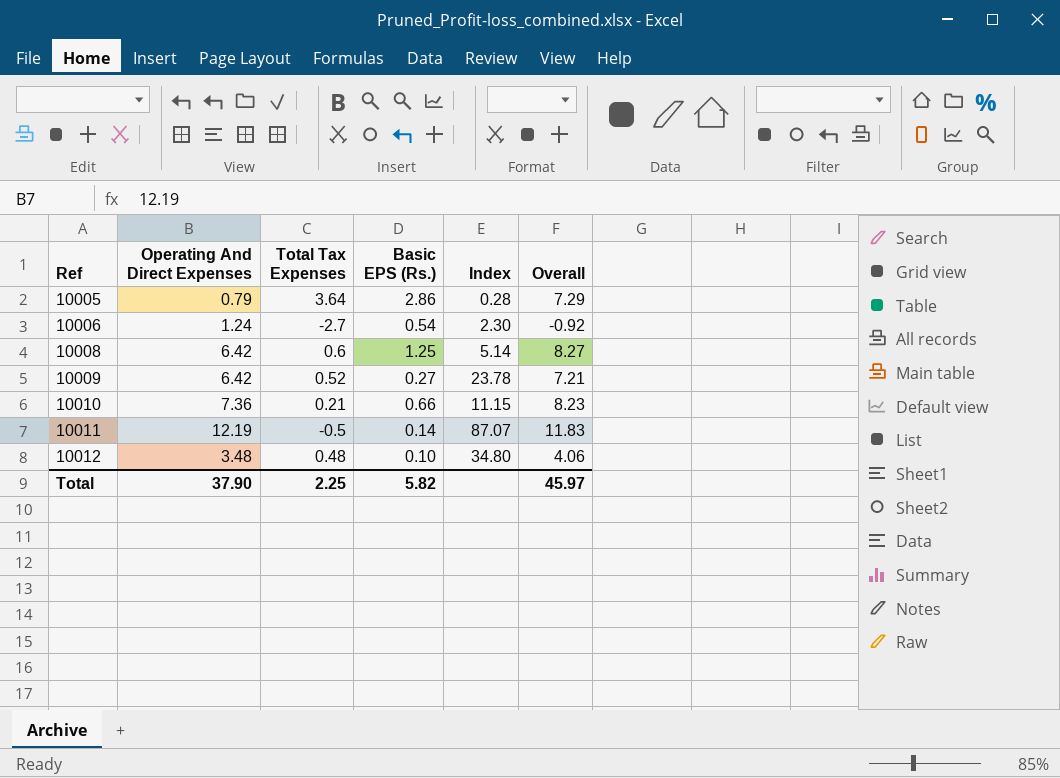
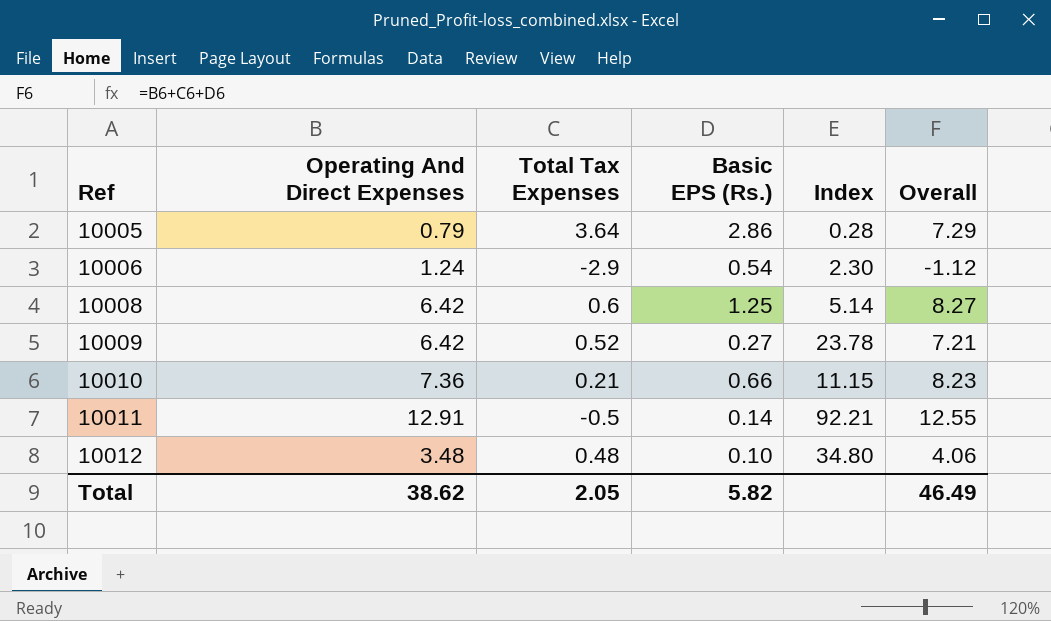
10006 | Total Tax Expenses: -2.7 -> -2.9
10006 | Overall: -0.92 -> -1.12
10011 | Operating And Direct Expenses: 12.19 -> 12.91
10011 | Index: 87.07 -> 92.21
10011 | Overall: 11.83 -> 12.55
Total | Operating And Direct Expenses: 37.90 -> 38.62
Total | Total Tax Expenses: 2.25 -> 2.05
Total | Overall: 45.97 -> 46.49

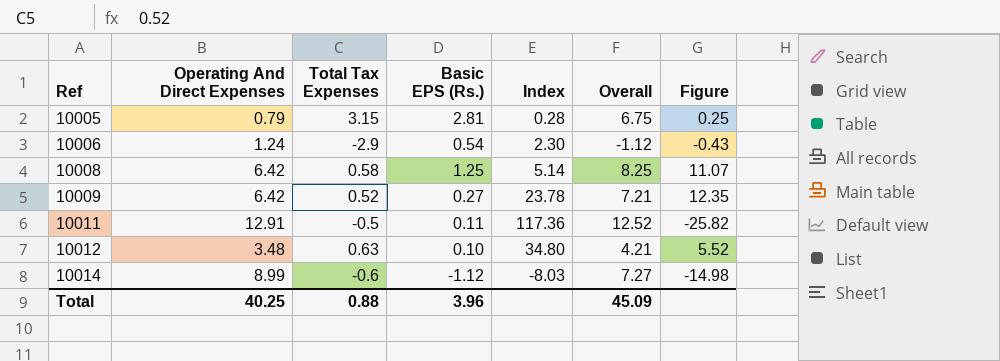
column Figure | formula: none -> [Operating And Direct Expenses] / [Total Tax Expenses]
row 10010: 7.36 | 0.21 | 0.66 | 11.15 | 8.23 -> none
10005 | Total Tax Expenses: 3.64 -> 3.15
10005 | Basic EPS (Rs.): 2.86 -> 2.81
10005 | Overall: 7.29 -> 6.75
10008 | Total Tax Expenses: 0.6 -> 0.58
10008 | Overall: 8.27 -> 8.25
10011 | Basic EPS (Rs.): 0.14 -> 0.11
10011 | Index: 92.21 -> 117.36
10011 | Overall: 12.55 -> 12.52
10012 | Total Tax Expenses: 0.48 -> 0.63
10012 | Overall: 4.06 -> 4.21
row 10014: none -> 8.99 | -0.6 | -1.12 | -8.03 | 7.27 | -14.98
Total | Operating And Direct Expenses: 38.62 -> 40.25
Total | Total Tax Expenses: 2.05 -> 0.88
Total | Basic EPS (Rs.): 5.82 -> 3.96
Total | Overall: 46.49 -> 45.09

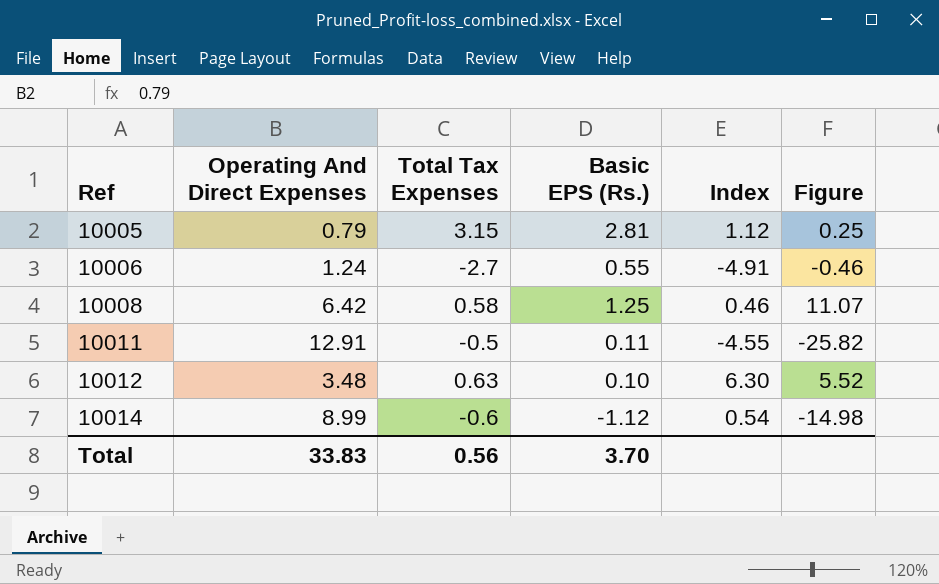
column Overall | formula: [Operating And Direct Expenses] + [Total Tax Expenses] + [Basic EPS (Rs.)] -> none
column Index | formula: [Operating And Direct Expenses] / [Basic EPS (Rs.)] -> [Total Tax Expenses] / [Basic EPS (Rs.)]
row 10009: 6.42 | 0.52 | 0.27 | 23.78 | 7.21 | 12.35 -> none
10006 | Total Tax Expenses: -2.9 -> -2.7
10006 | Basic EPS (Rs.): 0.54 -> 0.55
10006 | Figure: -0.43 -> -0.46
Total | Operating And Direct Expenses: 40.25 -> 33.83
Total | Total Tax Expenses: 0.88 -> 0.56
Total | Basic EPS (Rs.): 3.96 -> 3.70

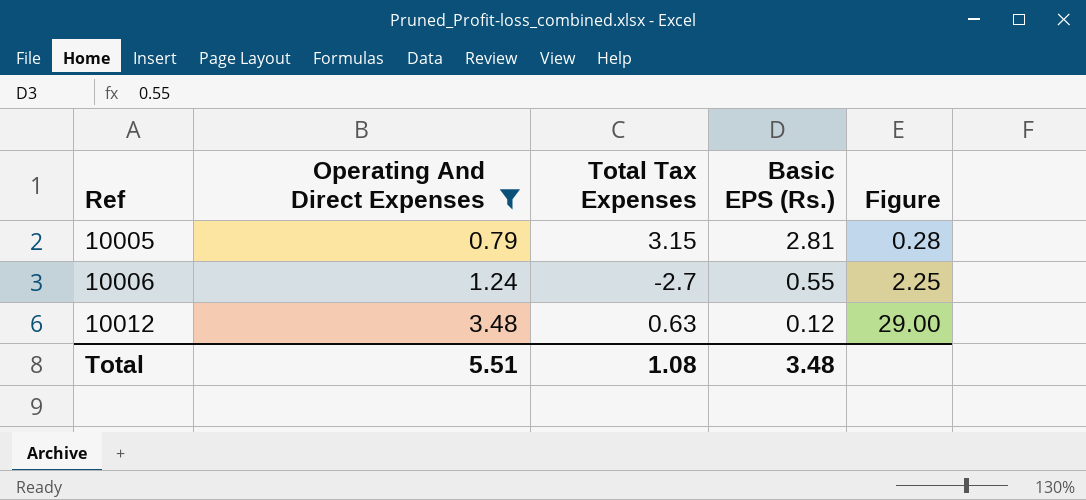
filter: none -> Operating And Direct Expenses <= 3.48
column Index | formula: [Total Tax Expenses] / [Basic EPS (Rs.)] -> none
column Figure | formula: [Operating And Direct Expenses] / [Total Tax Expenses] -> [Operating And Direct Expenses] / [Basic EPS (Rs.)]
10012 | Basic EPS (Rs.): 0.10 -> 0.12
Total | Operating And Direct Expenses: 33.83 -> 5.51
Total | Total Tax Expenses: 0.56 -> 1.08
Total | Basic EPS (Rs.): 3.70 -> 3.48

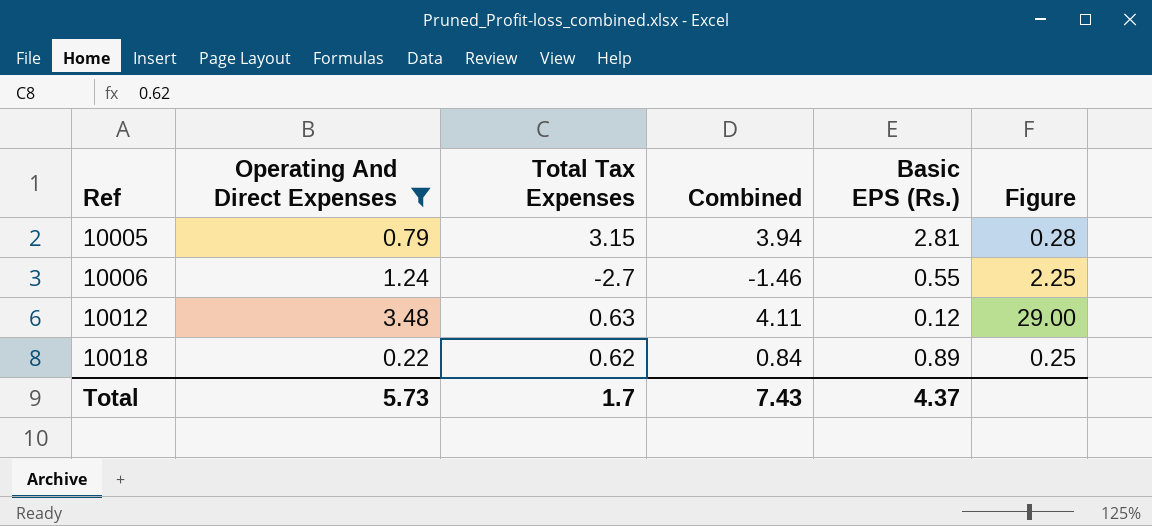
column Combined | formula: none -> [Operating And Direct Expenses] + [Total Tax Expenses]
row 10018: none -> 0.22 | 0.62 | 0.84 | 0.89 | 0.25
Total | Operating And Direct Expenses: 5.51 -> 5.73
Total | Total Tax Expenses: 1.08 -> 1.7
Total | Basic EPS (Rs.): 3.48 -> 4.37

